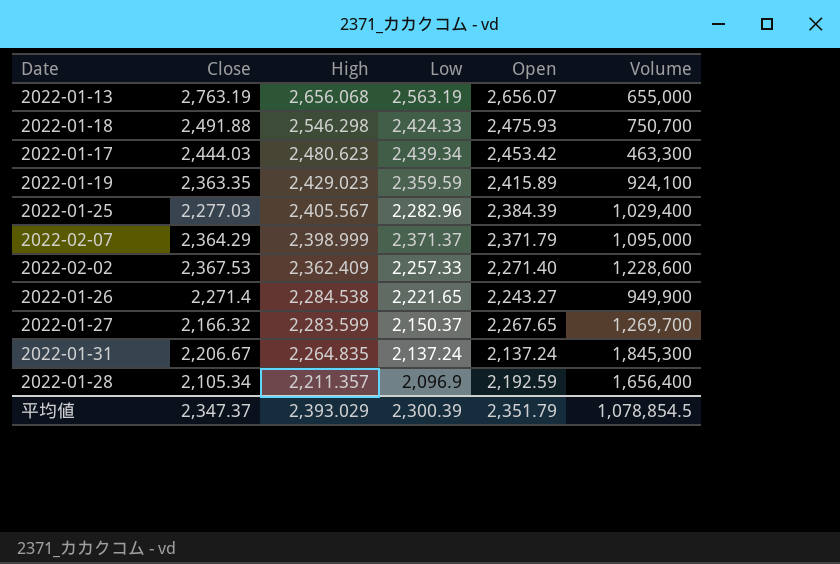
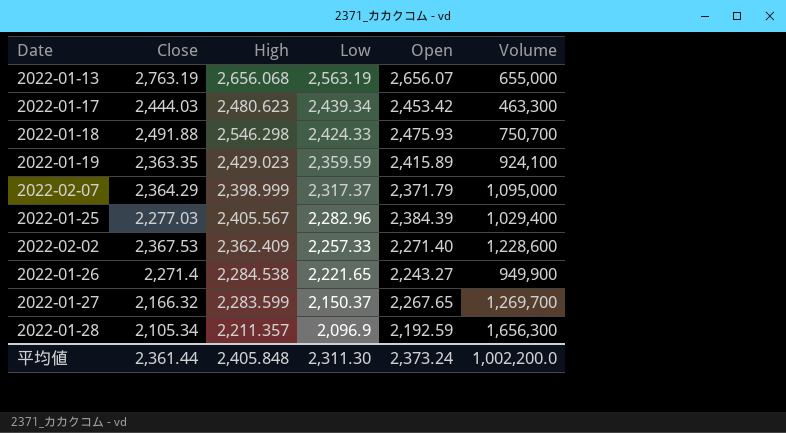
row order: High descending -> Low descending
row 2022-01-31: 2,206.67 | 2,264.835 | 2,137.24 | 2,137.24 | 1,845,300 -> none
2022-02-07 | Low: 2,371.37 -> 2,317.37
2022-01-28 | Volume: 1,656,400 -> 1,656,300
平均値 | Close: 2,347.37 -> 2,361.44
平均値 | High: 2,393.029 -> 2,405.848
平均値 | Low: 2,300.39 -> 2,311.30
平均値 | Open: 2,351.79 -> 2,373.24
平均値 | Volume: 1,078,854.5 -> 1,002,200.0

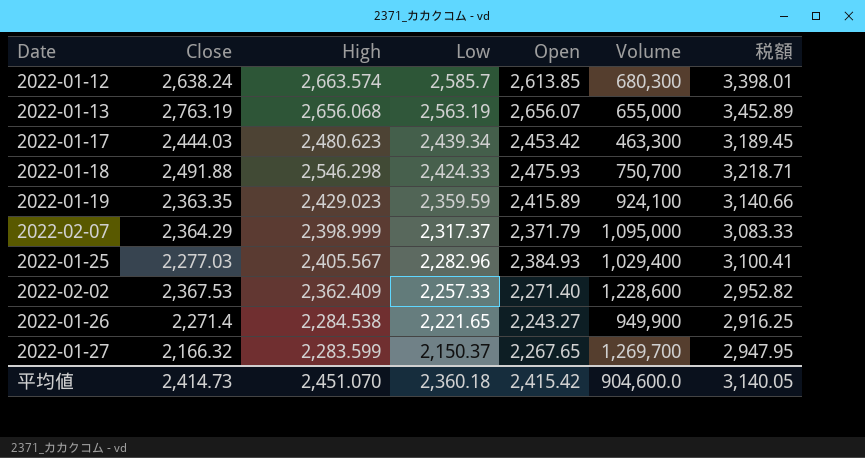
column 税額 | formula: none -> [Open] * 1.3
row 2022-01-28: 2,105.34 | 2,211.357 | 2,096.9 | 2,192.59 | 1,656,300 -> none
row 2022-01-12: none -> 2,638.24 | 2,663.574 | 2,585.7 | 2,613.85 | 680,300 | 3,398.01
2022-01-25 | Open: 2,384.39 -> 2,384.93
平均値 | Close: 2,361.44 -> 2,414.73
平均値 | High: 2,405.848 -> 2,451.070
平均値 | Low: 2,311.30 -> 2,360.18
平均値 | Open: 2,373.24 -> 2,415.42
平均値 | Volume: 1,002,200.0 -> 904,600.0

